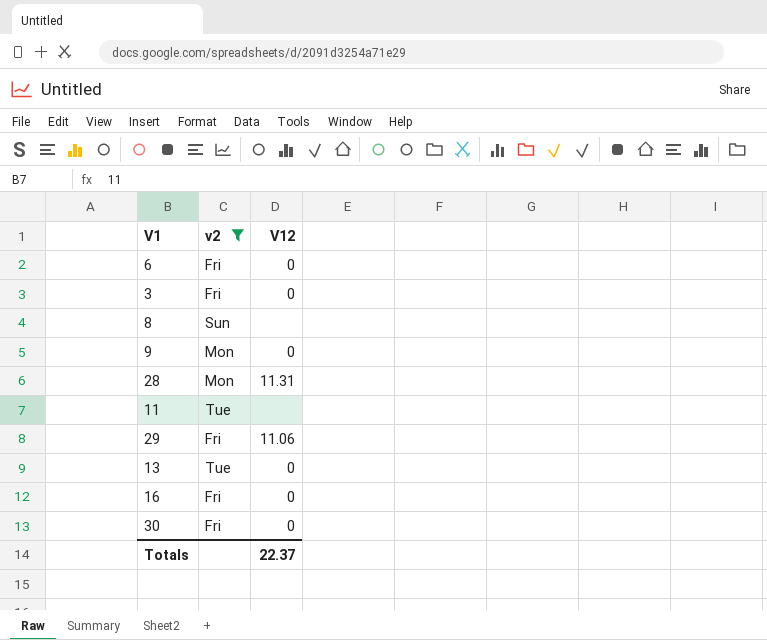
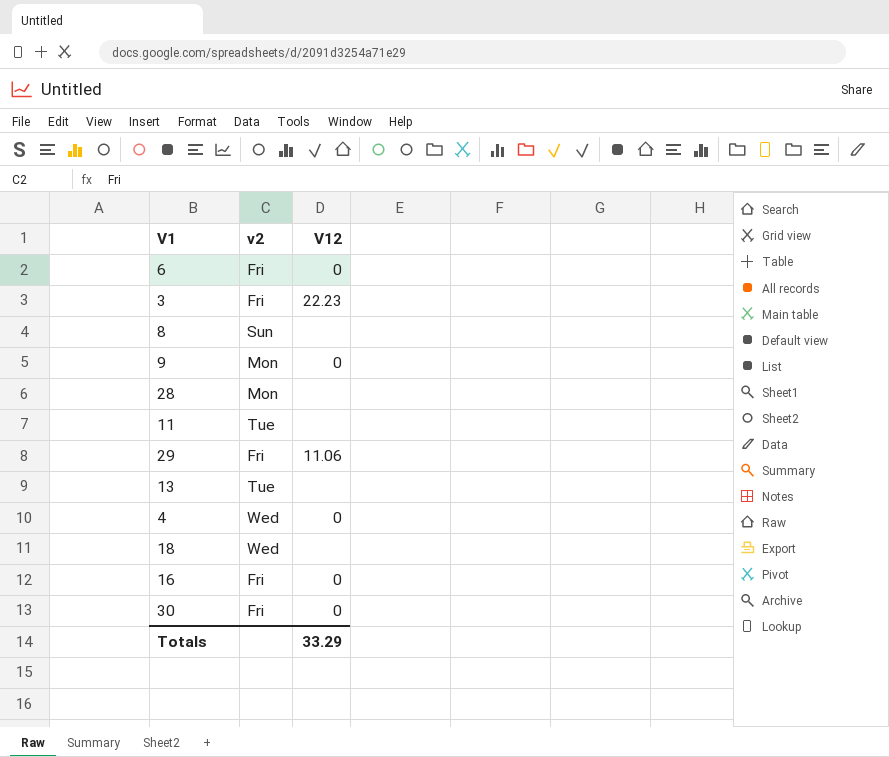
filter: v2 != Wed -> none
3 | V12: 0 -> 22.23
28 | V12: 11.31 -> none
13 | V12: 0 -> none
Totals | V12: 22.37 -> 33.29

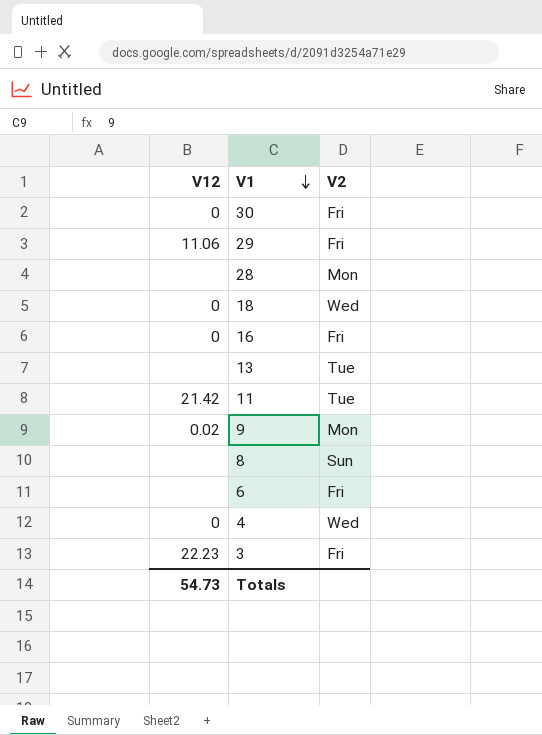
row order: none -> V1 descending
column V12 | position: 3 -> 1
column name: v2 -> V2
18 | V12: none -> 0
11 | V12: none -> 21.42
9 | V12: 0 -> 0.02
6 | V12: 0 -> none
Totals | V12: 33.29 -> 54.73

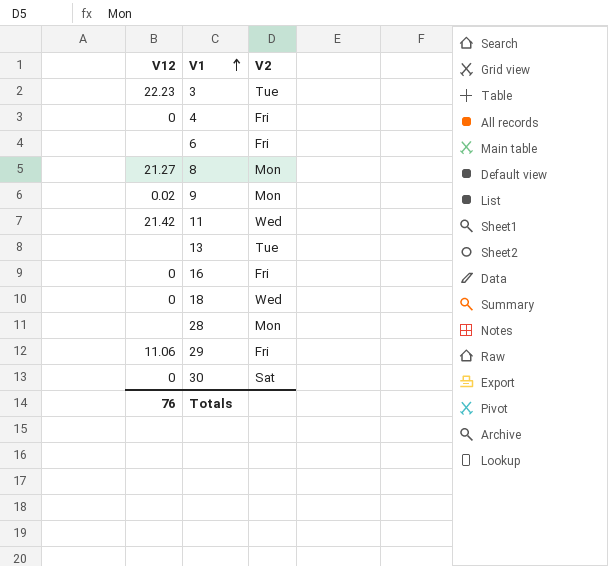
row order: V1 descending -> V1 ascending
3 | V2: Fri -> Tue
4 | V2: Wed -> Fri
8 | V12: none -> 21.27
8 | V2: Sun -> Mon
11 | V2: Tue -> Wed
30 | V2: Fri -> Sat
Totals | V12: 54.73 -> 76

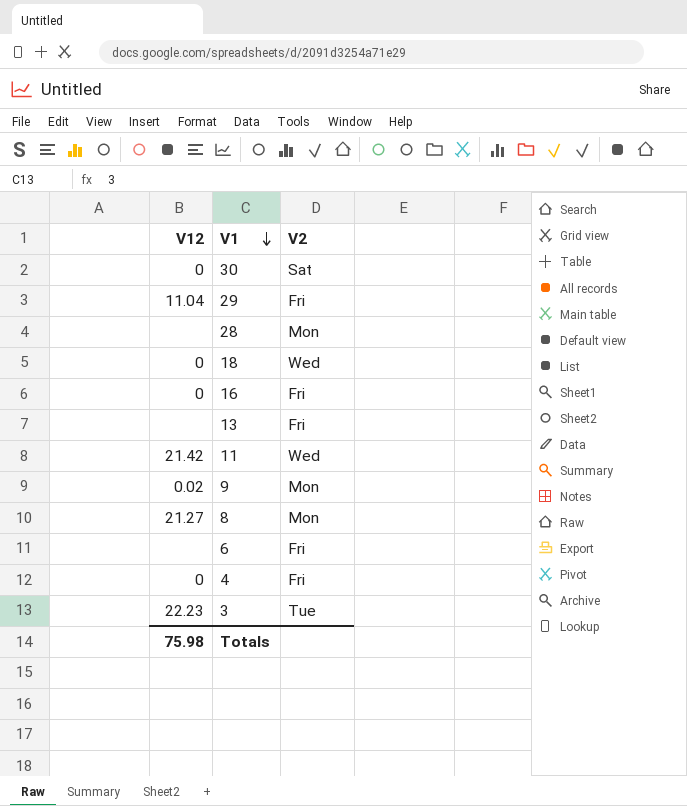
row order: V1 ascending -> V1 descending
29 | V12: 11.06 -> 11.04
13 | V2: Tue -> Fri
Totals | V12: 76 -> 75.98

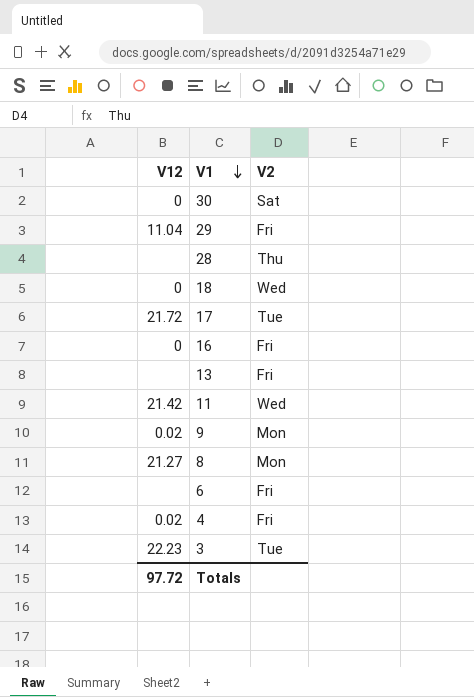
28 | V2: Mon -> Thu
row 17: none -> 21.72 | Tue
4 | V12: 0 -> 0.02
Totals | V12: 75.98 -> 97.72

